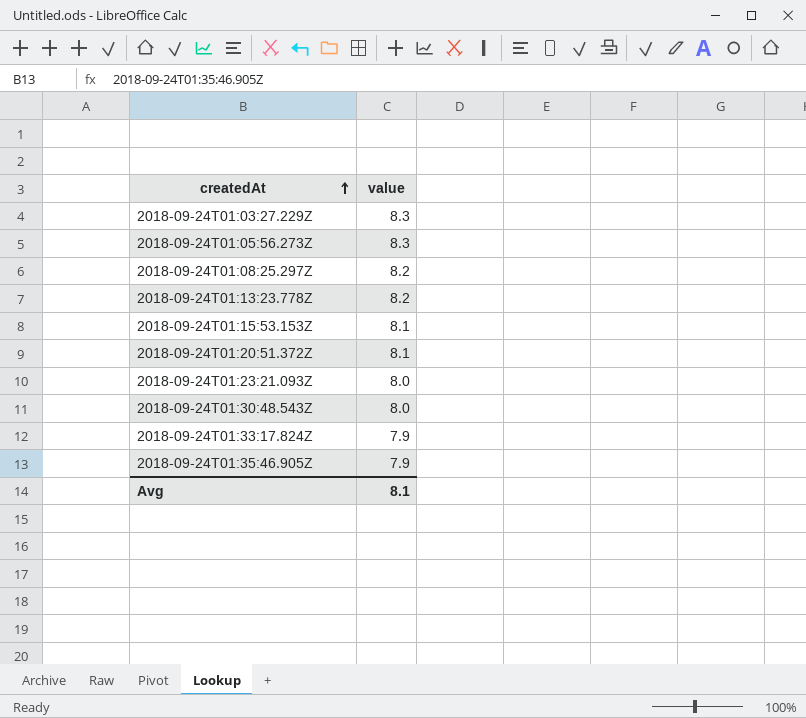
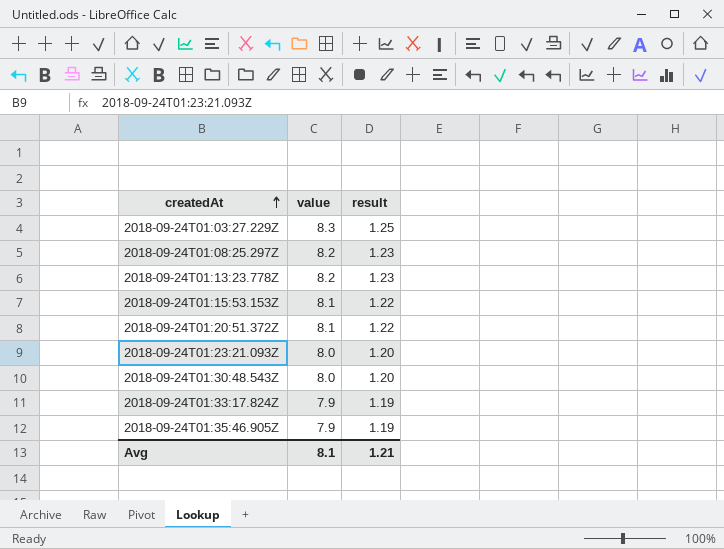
column result | formula: none -> [value] * 0.15
row 2018-09-24T01:05:56.273Z: 8.3 -> none

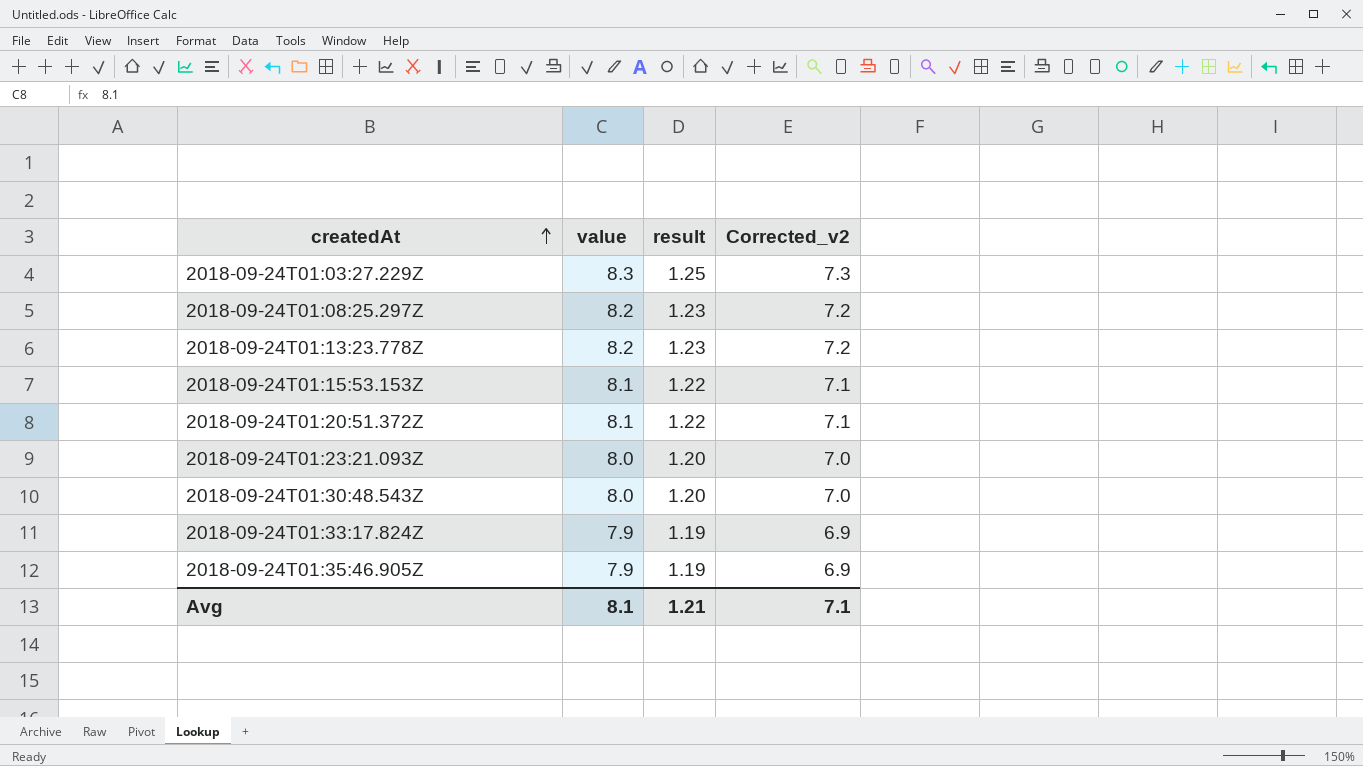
column Corrected_v2 | formula: none -> [value] - 1

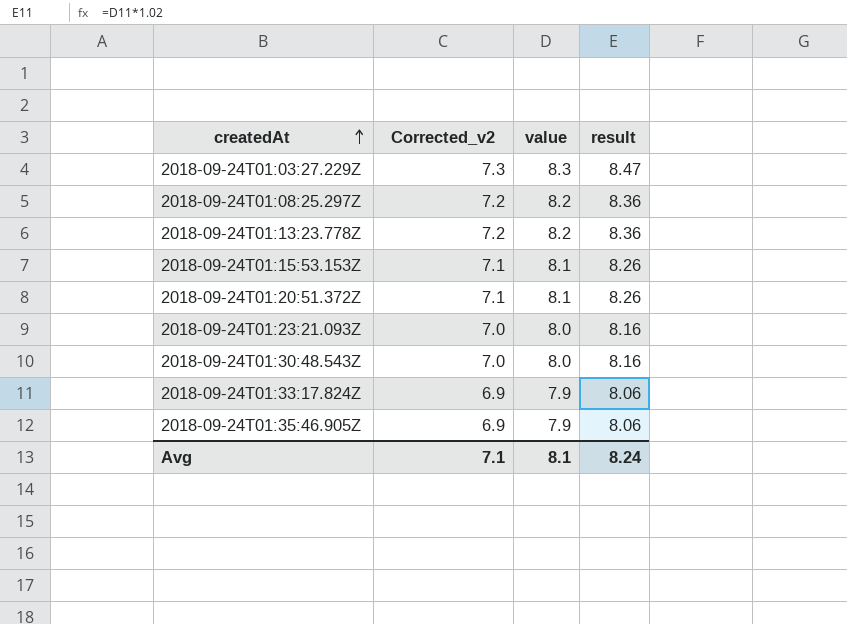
column Corrected_v2 | position: 4 -> 2
column result | formula: [value] * 0.15 -> [value] * 1.02
Avg | result: 1.21 -> 8.24

